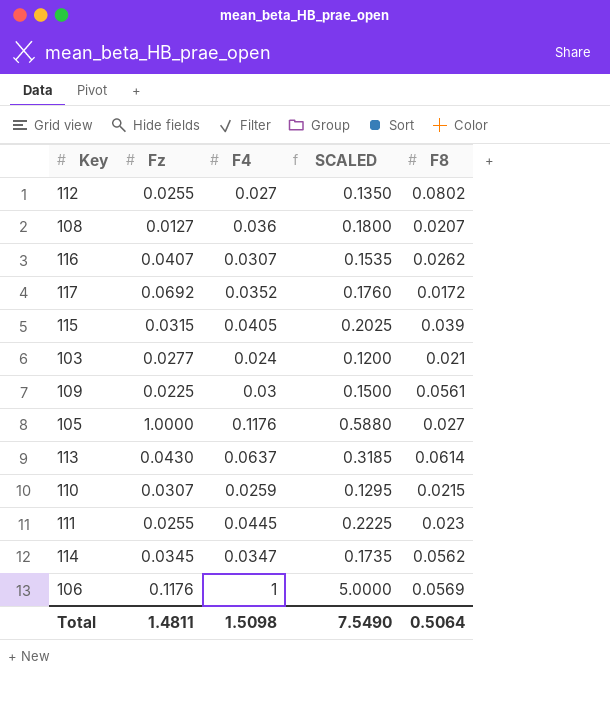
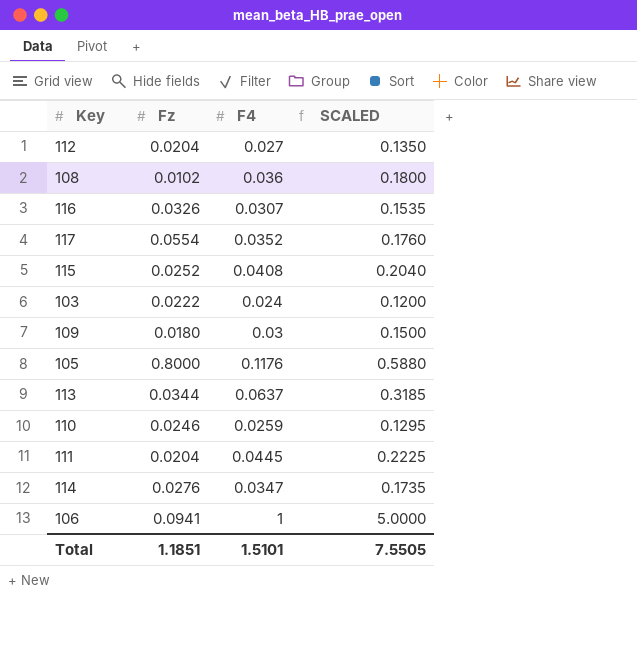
column F8 | position: 5 -> none
112 | Fz: 0.0255 -> 0.0204
108 | Fz: 0.0127 -> 0.0102
116 | Fz: 0.0407 -> 0.0326
117 | Fz: 0.0692 -> 0.0554
115 | Fz: 0.0315 -> 0.0252
115 | F4: 0.0405 -> 0.0408
115 | SCALED: 0.2025 -> 0.2040
103 | Fz: 0.0277 -> 0.0222
109 | Fz: 0.0225 -> 0.0180
105 | Fz: 1.0000 -> 0.8000
113 | Fz: 0.0430 -> 0.0344
110 | Fz: 0.0307 -> 0.0246
111 | Fz: 0.0255 -> 0.0204
114 | Fz: 0.0345 -> 0.0276
106 | Fz: 0.1176 -> 0.0941
Total | Fz: 1.4811 -> 1.1851
Total | F4: 1.5098 -> 1.5101
Total | SCALED: 7.5490 -> 7.5505

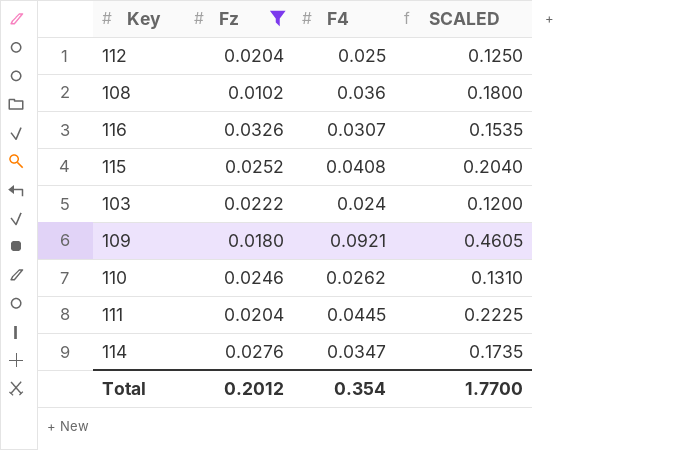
filter: none -> Fz <= 0.0326
112 | F4: 0.027 -> 0.025
112 | SCALED: 0.1350 -> 0.1250
109 | F4: 0.03 -> 0.0921
109 | SCALED: 0.1500 -> 0.4605
110 | F4: 0.0259 -> 0.0262
110 | SCALED: 0.1295 -> 0.1310
Total | Fz: 1.1851 -> 0.2012
Total | F4: 1.5101 -> 0.354
Total | SCALED: 7.5505 -> 1.7700

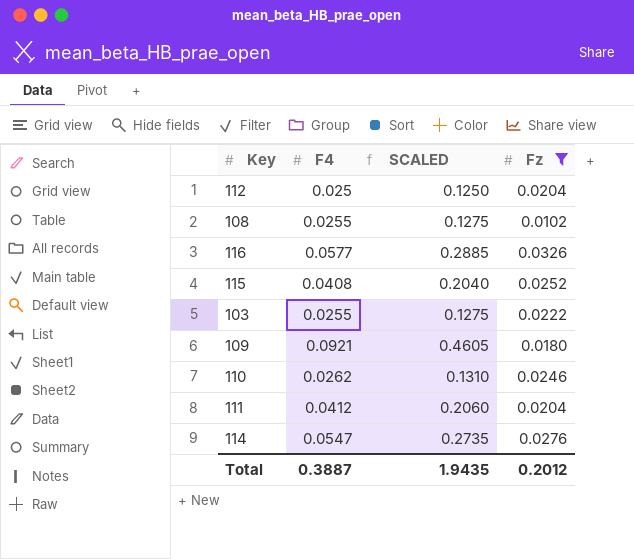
column Fz | position: 2 -> 4
108 | F4: 0.036 -> 0.0255
108 | SCALED: 0.1800 -> 0.1275
116 | F4: 0.0307 -> 0.0577
116 | SCALED: 0.1535 -> 0.2885
103 | F4: 0.024 -> 0.0255
103 | SCALED: 0.1200 -> 0.1275
111 | F4: 0.0445 -> 0.0412
111 | SCALED: 0.2225 -> 0.2060
114 | F4: 0.0347 -> 0.0547
114 | SCALED: 0.1735 -> 0.2735
Total | F4: 0.354 -> 0.3887
Total | SCALED: 1.7700 -> 1.9435

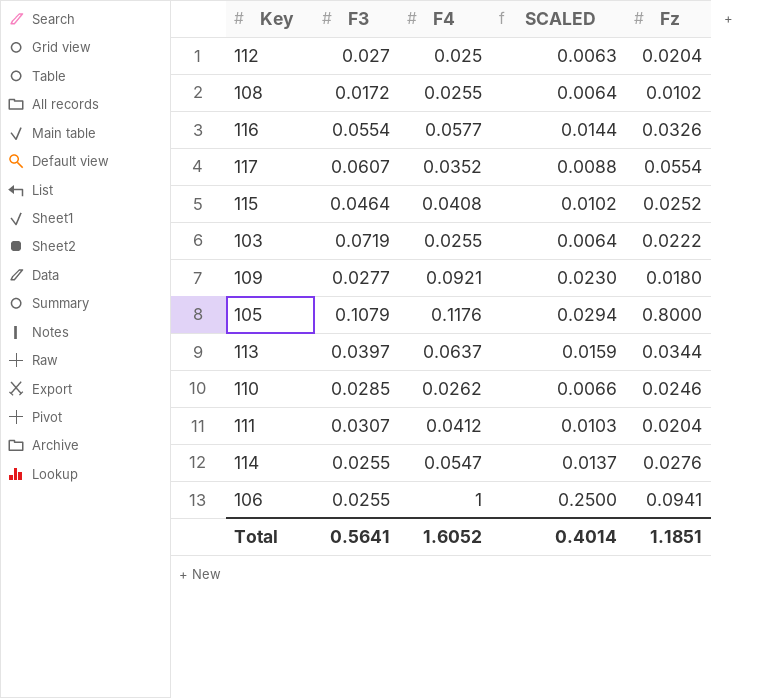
filter: Fz <= 0.0326 -> none
column F3 | position: none -> 2
column SCALED | formula: [F4] * 5 -> [F4] * 0.25
Total | F4: 0.3887 -> 1.6052
Total | SCALED: 1.9435 -> 0.4014
Total | Fz: 0.2012 -> 1.1851

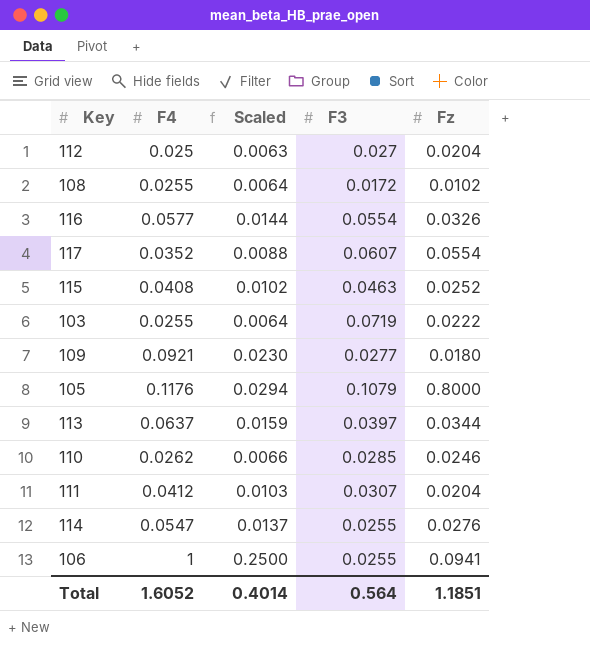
column name: SCALED -> Scaled
column F3 | position: 2 -> 4
115 | F3: 0.0464 -> 0.0463
Total | F3: 0.5641 -> 0.564

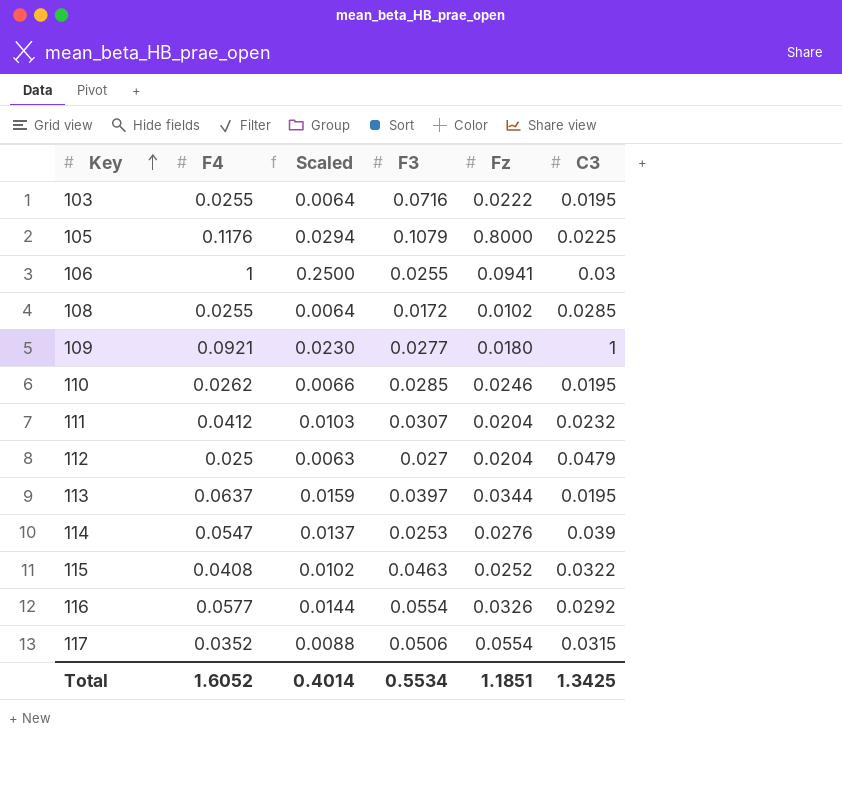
row order: none -> Key ascending
column C3 | position: none -> 6
103 | F3: 0.0719 -> 0.0716
114 | F3: 0.0255 -> 0.0253
117 | F3: 0.0607 -> 0.0506
Total | F3: 0.564 -> 0.5534

